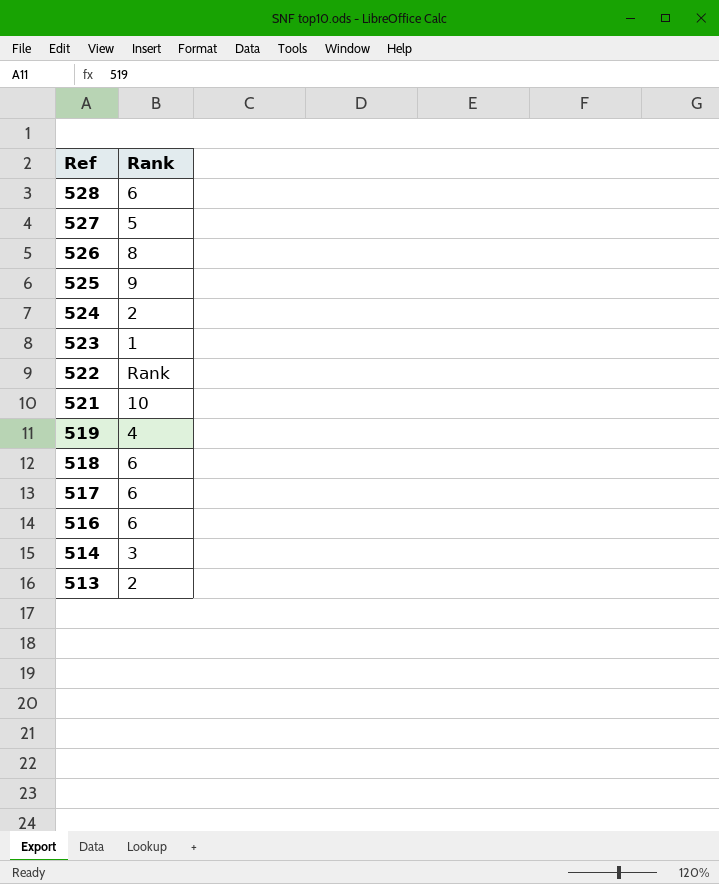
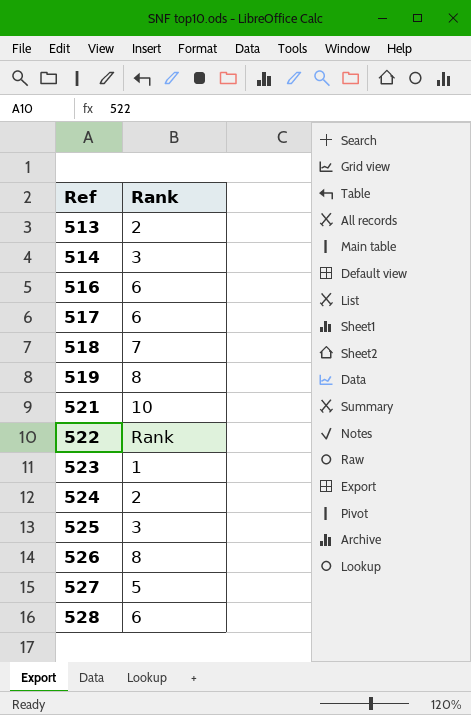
row order: Ref descending -> Ref ascending
518 | Rank: 6 -> 7
519 | Rank: 4 -> 8
525 | Rank: 9 -> 3

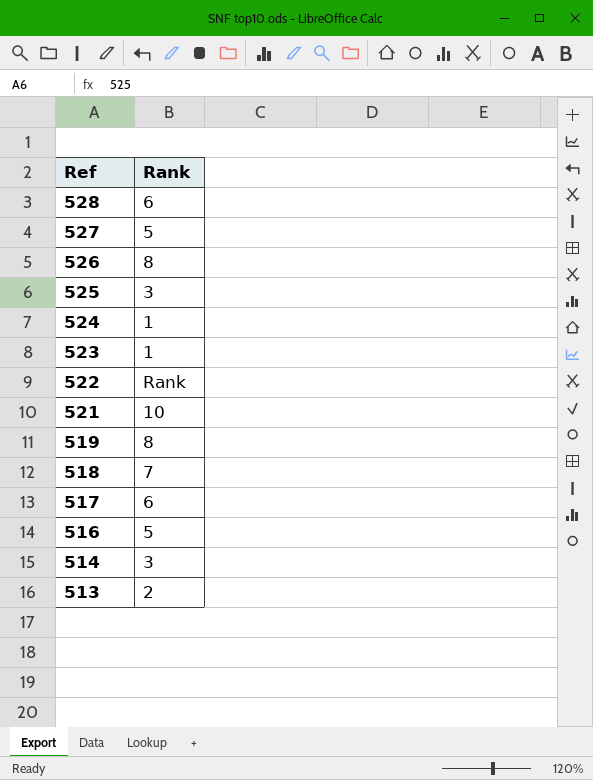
row order: Ref ascending -> Ref descending
524 | Rank: 2 -> 1
516 | Rank: 6 -> 5

